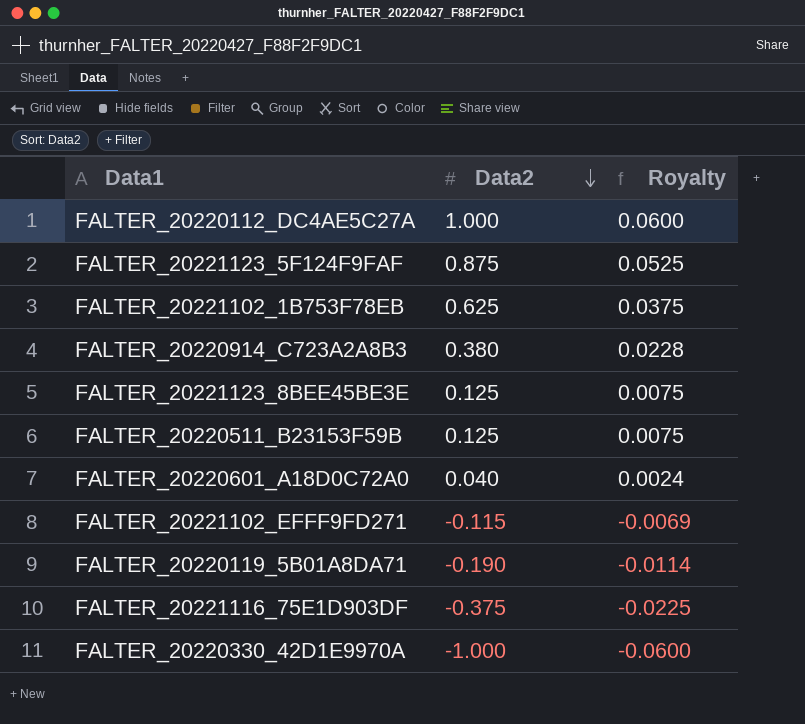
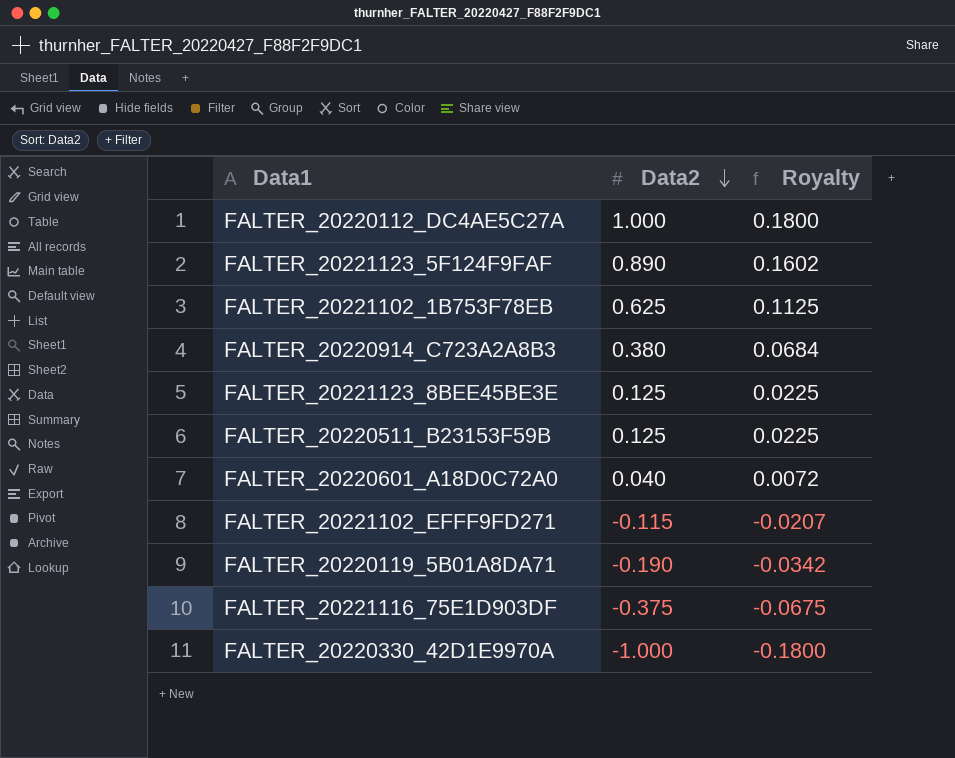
column Royalty | formula: [Data2] * 0.06 -> [Data2] * 0.18
FALTER_20221123_5F124F9FAF | Data2: 0.875 -> 0.890

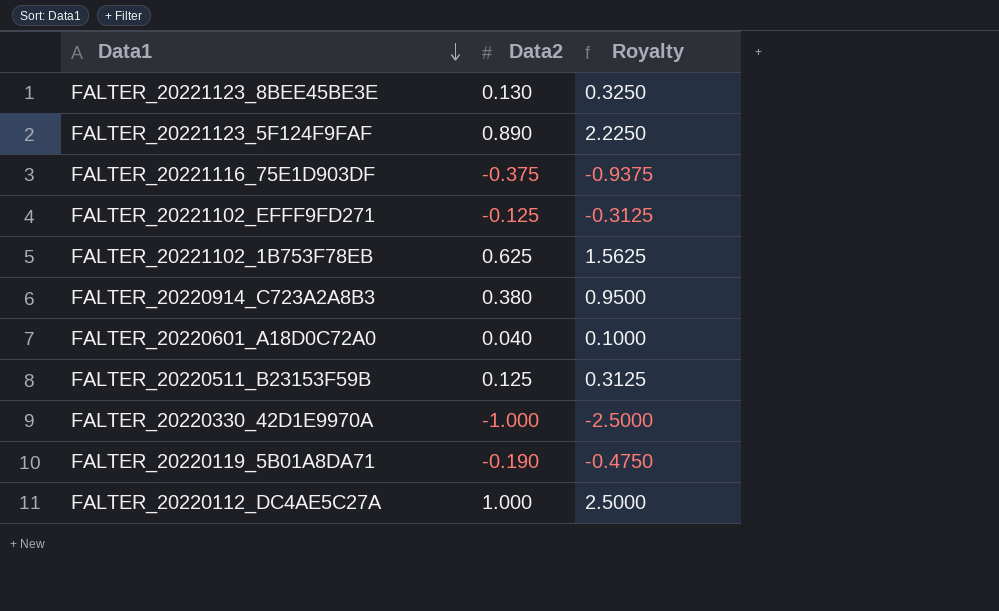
row order: Data2 descending -> Data1 descending
column Royalty | formula: [Data2] * 0.18 -> [Data2] * 2.5
FALTER_20221123_8BEE45BE3E | Data2: 0.125 -> 0.130
FALTER_20221102_EFFF9FD271 | Data2: -0.115 -> -0.125

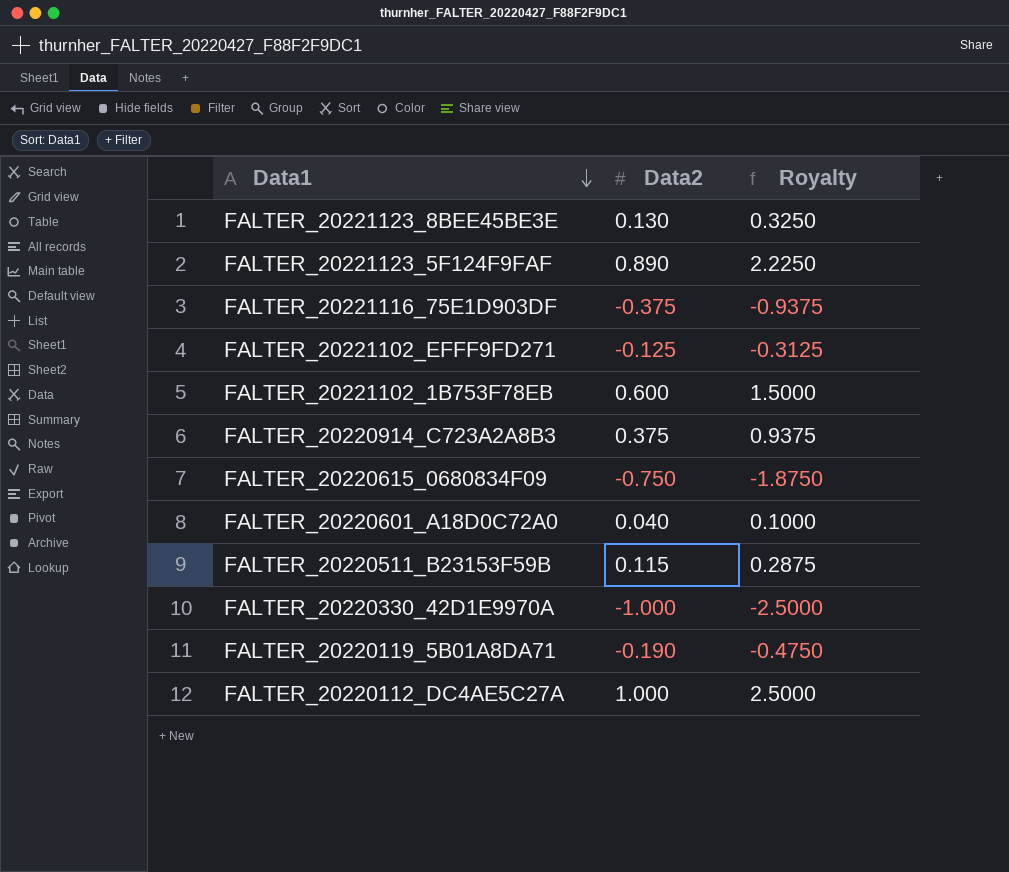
FALTER_20221102_1B753F78EB | Data2: 0.625 -> 0.600
FALTER_20221102_1B753F78EB | Royalty: 1.5625 -> 1.5000
FALTER_20220914_C723A2A8B3 | Data2: 0.380 -> 0.375
FALTER_20220914_C723A2A8B3 | Royalty: 0.9500 -> 0.9375
row FALTER_20220615_0680834F09: none -> -0.750 | -1.8750
FALTER_20220511_B23153F59B | Data2: 0.125 -> 0.115
FALTER_20220511_B23153F59B | Royalty: 0.3125 -> 0.2875

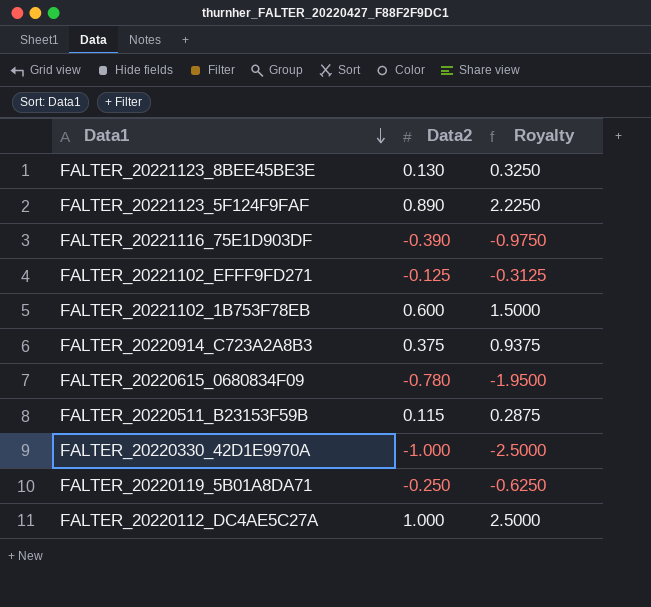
row FALTER_20220601_A18D0C72A0: 0.040 | 0.1000 -> none
FALTER_20221116_75E1D903DF | Data2: -0.375 -> -0.390
FALTER_20221116_75E1D903DF | Royalty: -0.9375 -> -0.9750
FALTER_20220615_0680834F09 | Data2: -0.750 -> -0.780
FALTER_20220615_0680834F09 | Royalty: -1.8750 -> -1.9500
FALTER_20220119_5B01A8DA71 | Data2: -0.190 -> -0.250
FALTER_20220119_5B01A8DA71 | Royalty: -0.4750 -> -0.6250

